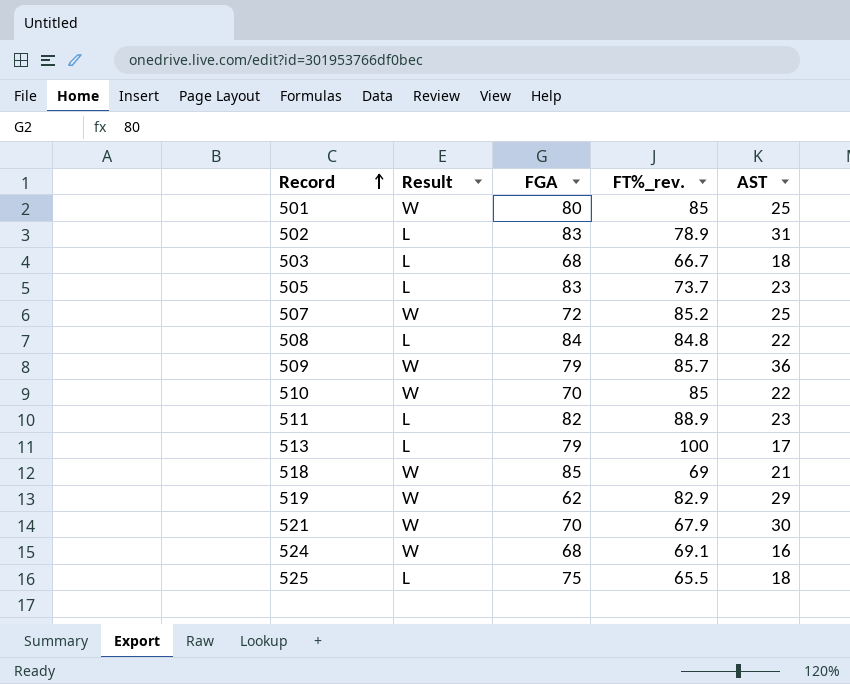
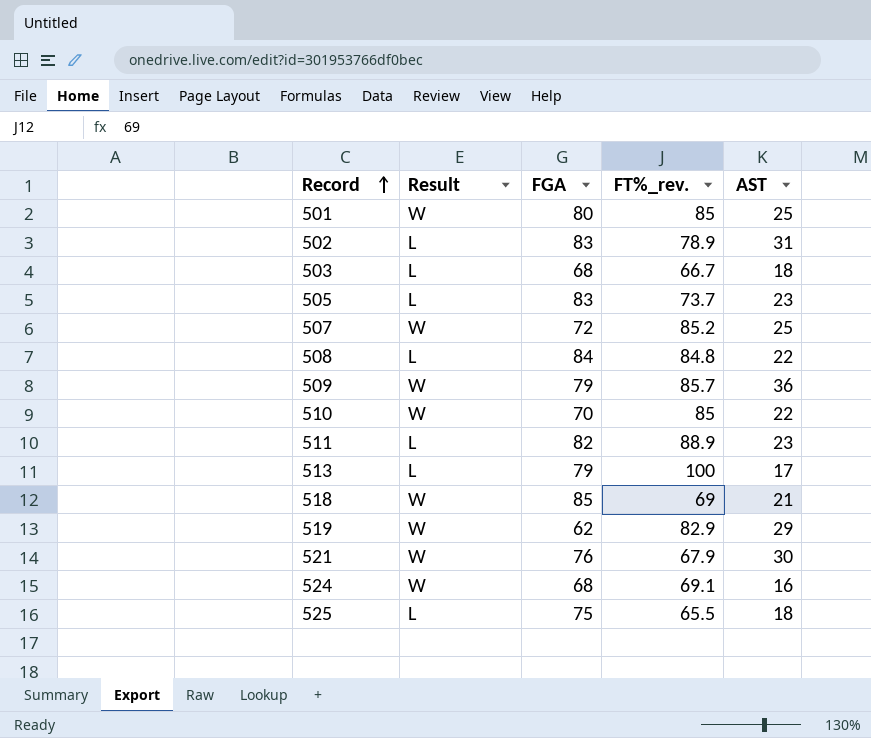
521 | FGA: 70 -> 76

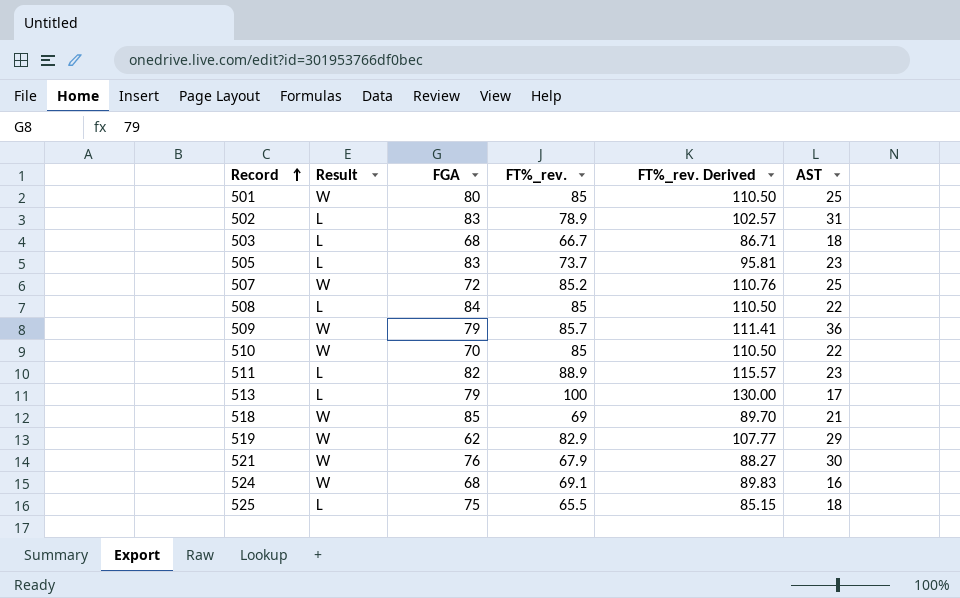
column FT%_rev. Derived | formula: none -> [FT%_rev.] * 1.3
508 | FT%_rev.: 84.8 -> 85

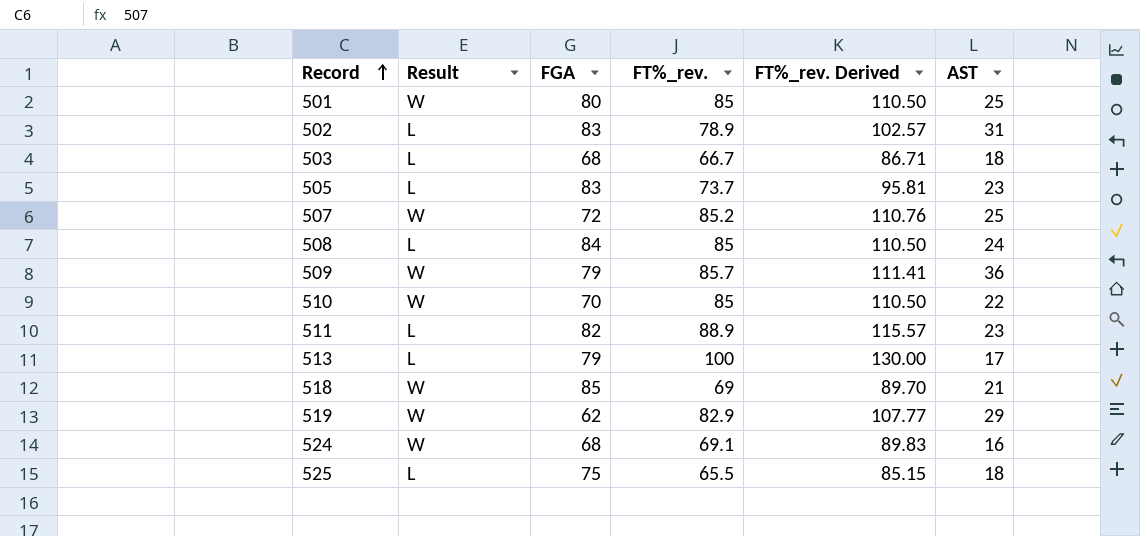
row 521: W | 76 | 67.9 | 88.27 | 30 -> none
508 | AST: 22 -> 24

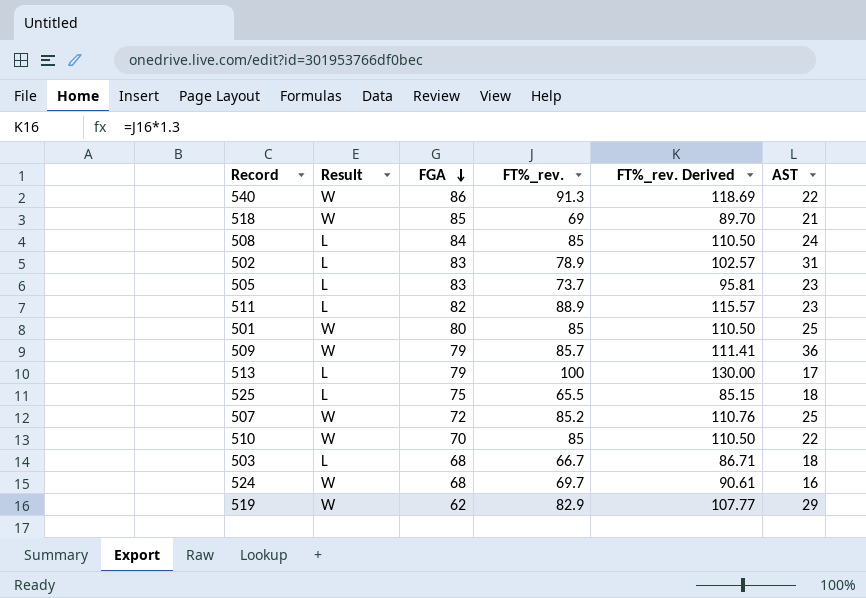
row order: Record ascending -> FGA descending
row 540: none -> W | 86 | 91.3 | 118.69 | 22
524 | FT%_rev.: 69.1 -> 69.7
524 | FT%_rev. Derived: 89.83 -> 90.61

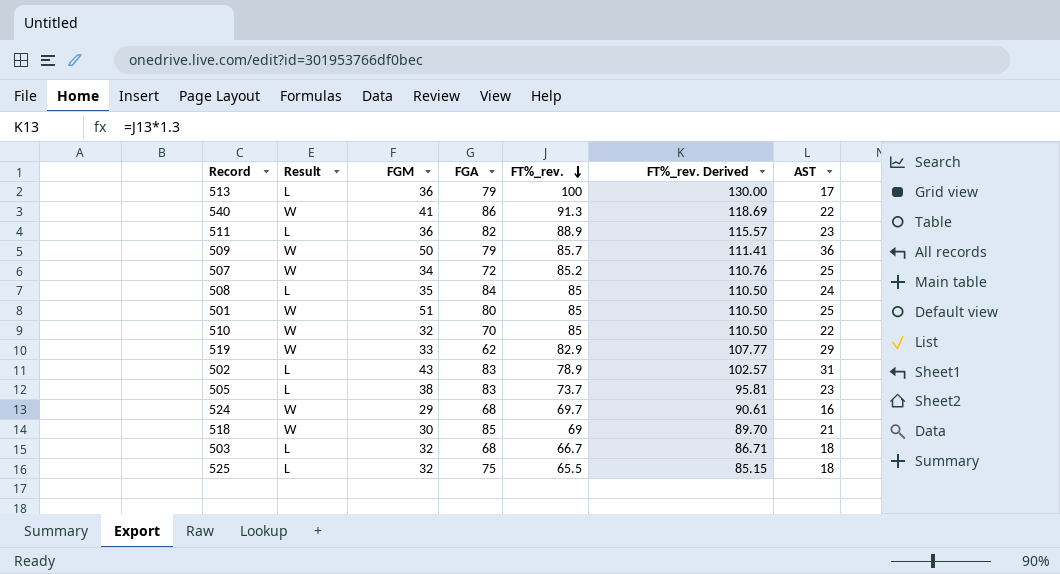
row order: FGA descending -> FT%_rev. descending
column FGM | position: none -> 3

